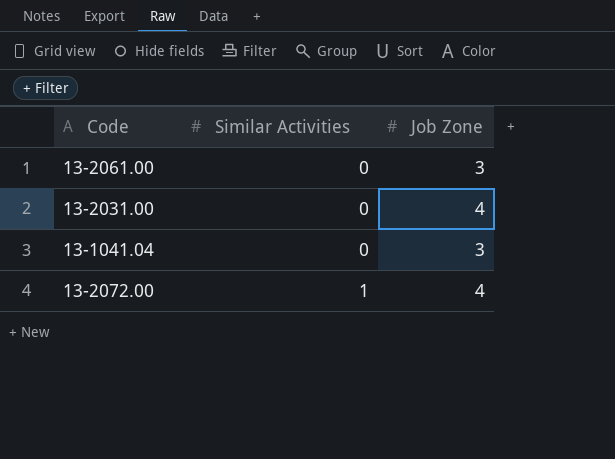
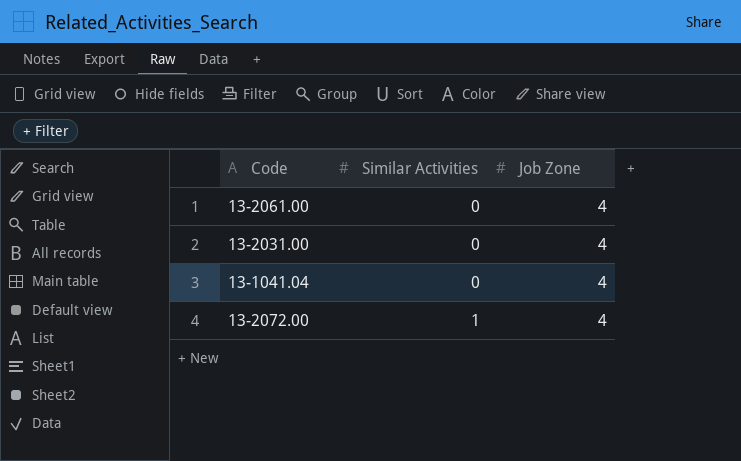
13-2061.00 | Job Zone: 3 -> 4
13-1041.04 | Job Zone: 3 -> 4

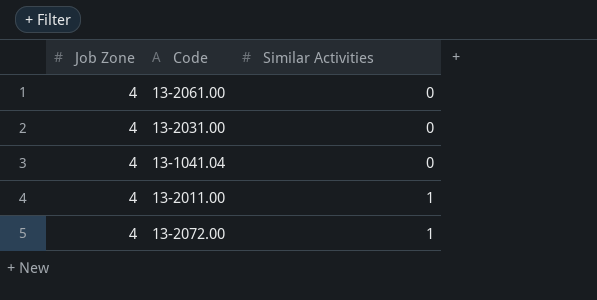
column Job Zone | position: 3 -> 1
row 13-2011.00: none -> 4 | 1

